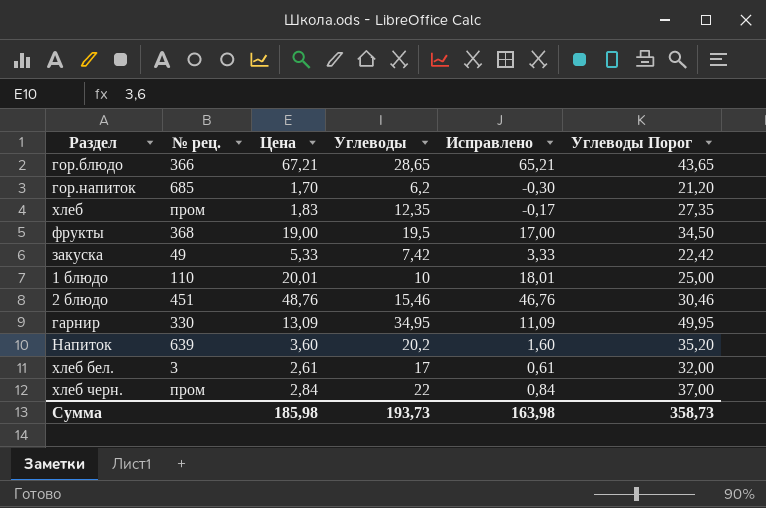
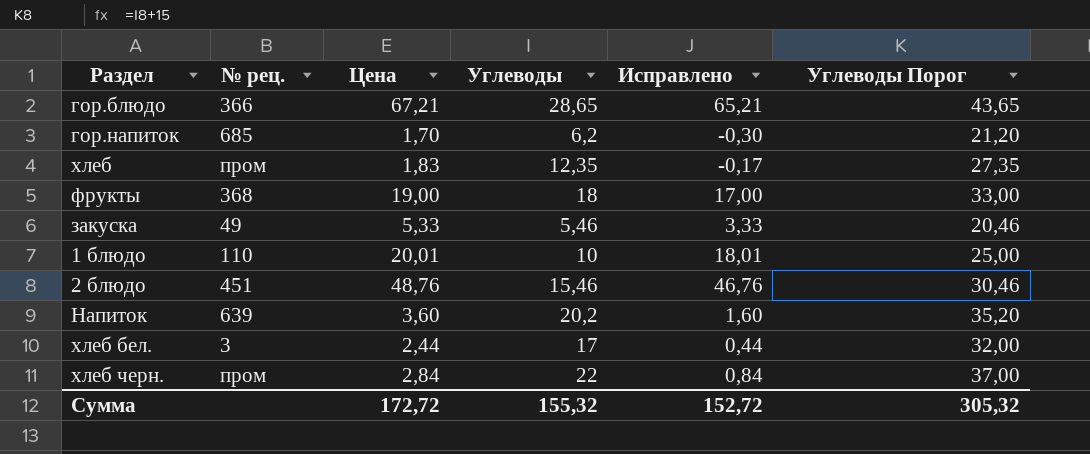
row гарнир: 330 | 13,09 | 34,95 | 11,09 | 49,95 -> none
фрукты | Углеводы: 19,5 -> 18
фрукты | Углеводы Порог: 34,50 -> 33,00
закуска | Углеводы: 7,42 -> 5,46
закуска | Углеводы Порог: 22,42 -> 20,46
хлеб бел. | Цена: 2,61 -> 2,44
хлеб бел. | Исправлено: 0,61 -> 0,44
Сумма | Цена: 185,98 -> 172,72
Сумма | Углеводы: 193,73 -> 155,32
Сумма | Исправлено: 163,98 -> 152,72
Сумма | Углеводы Порог: 358,73 -> 305,32

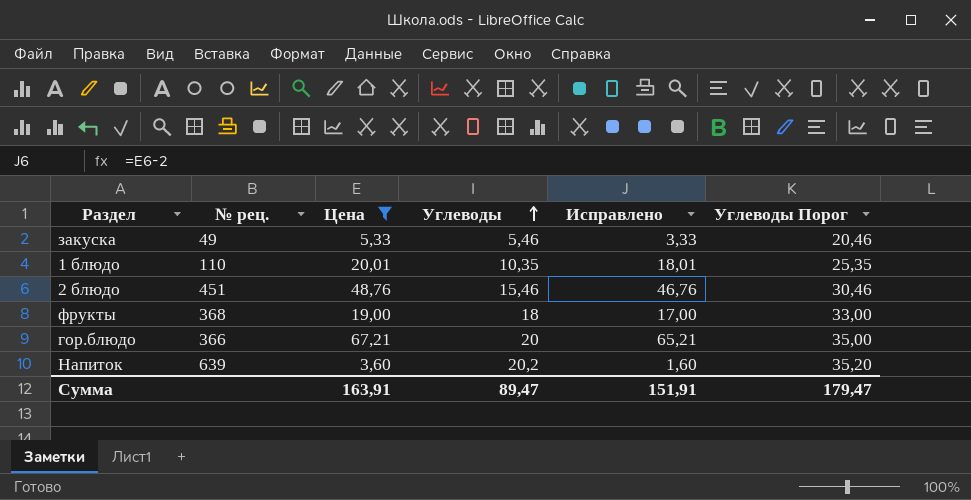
filter: none -> Цена >= 3,60
row order: none -> Углеводы ascending
1 блюдо | Углеводы: 10 -> 10,35
1 блюдо | Углеводы Порог: 25,00 -> 25,35
гор.блюдо | Углеводы: 28,65 -> 20
гор.блюдо | Углеводы Порог: 43,65 -> 35,00
Сумма | Цена: 172,72 -> 163,91
Сумма | Углеводы: 155,32 -> 89,47
Сумма | Исправлено: 152,72 -> 151,91
Сумма | Углеводы Порог: 305,32 -> 179,47

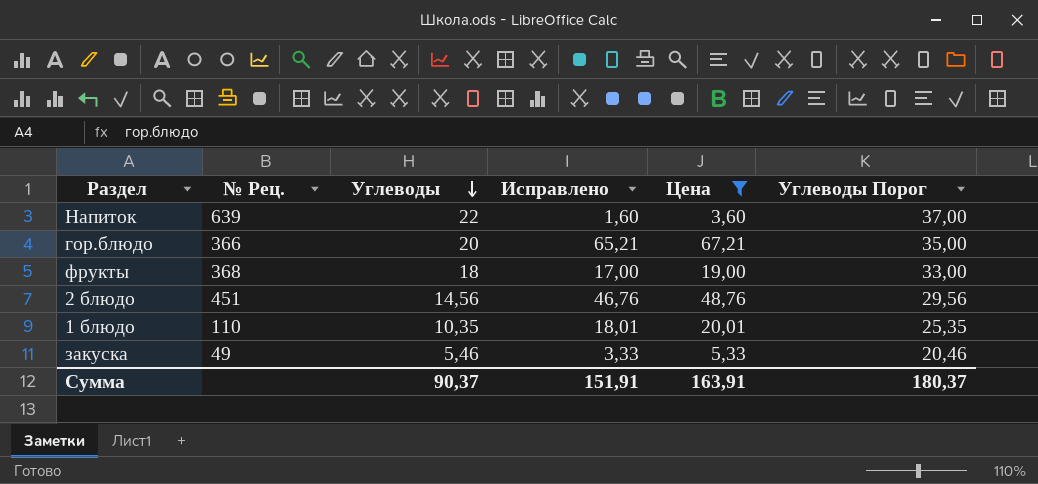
row order: Углеводы ascending -> Углеводы descending
column name: № рец. -> № Рец.
column Цена | position: 3 -> 5
Напиток | Углеводы: 20,2 -> 22
Напиток | Углеводы Порог: 35,20 -> 37,00
2 блюдо | Углеводы: 15,46 -> 14,56
2 блюдо | Углеводы Порог: 30,46 -> 29,56
Сумма | Углеводы: 89,47 -> 90,37
Сумма | Углеводы Порог: 179,47 -> 180,37

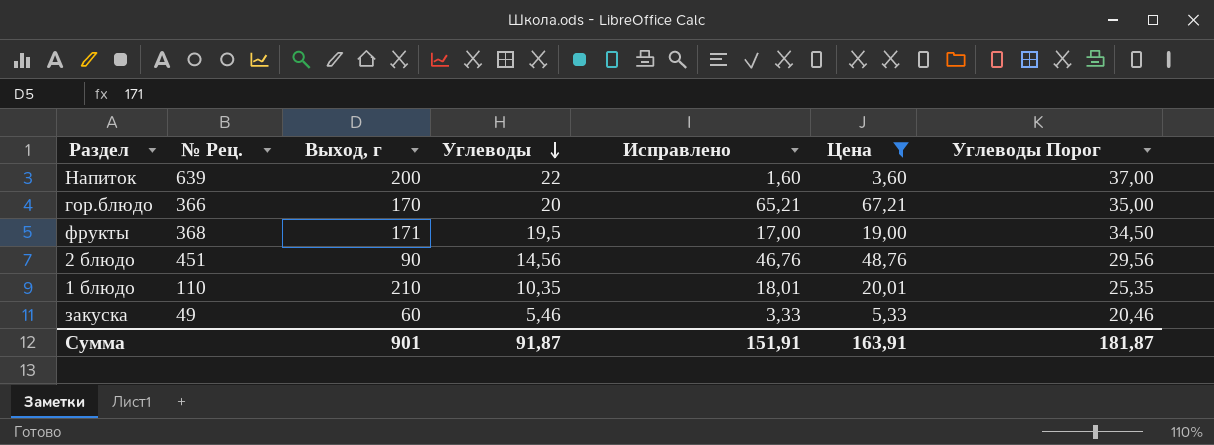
column Выход, г | position: none -> 3
фрукты | Углеводы: 18 -> 19,5
фрукты | Углеводы Порог: 33,00 -> 34,50
Сумма | Углеводы: 90,37 -> 91,87
Сумма | Углеводы Порог: 180,37 -> 181,87

